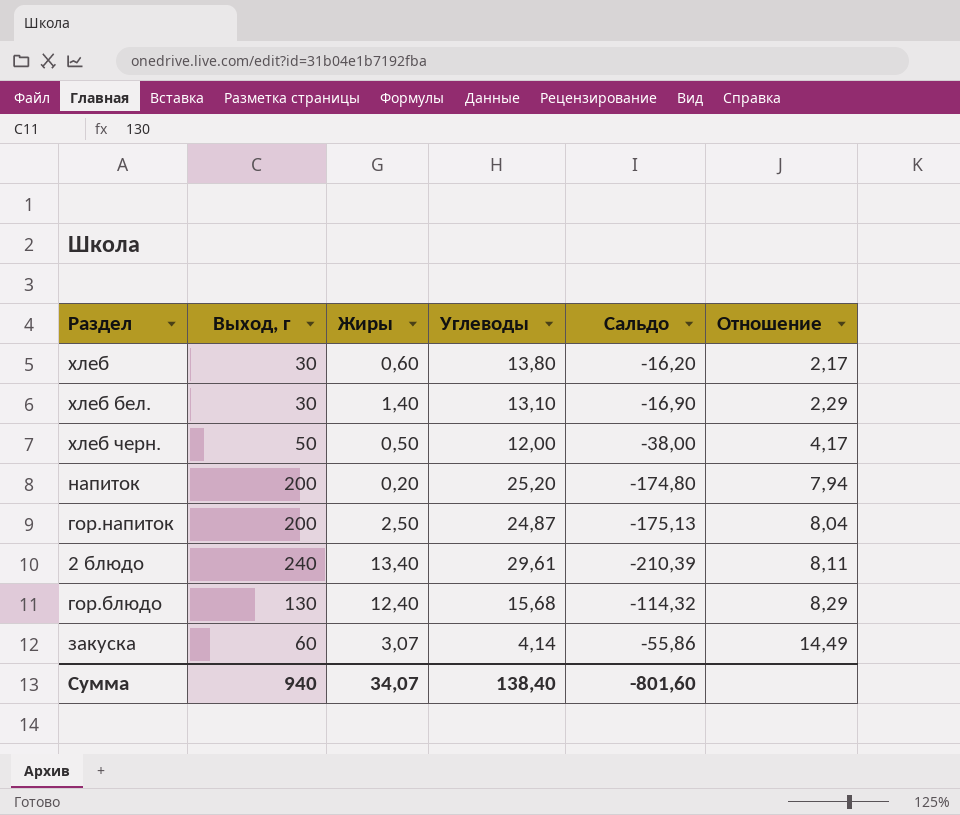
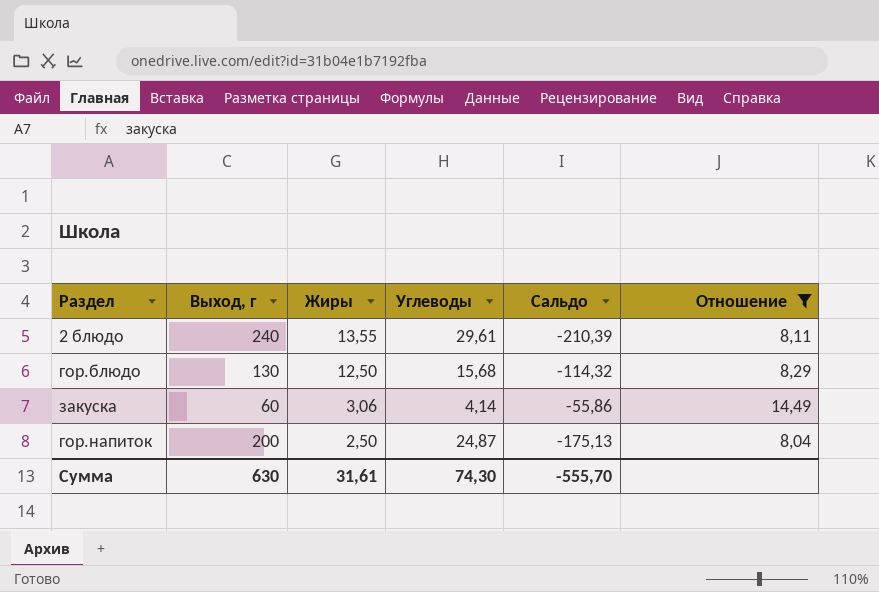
filter: none -> Отношение >= 8,04
row order: Отношение ascending -> Жиры descending
2 блюдо | Жиры: 13,40 -> 13,55
гор.блюдо | Жиры: 12,40 -> 12,50
закуска | Жиры: 3,07 -> 3,06
Сумма | Выход, г: 940 -> 630
Сумма | Жиры: 34,07 -> 31,61
Сумма | Углеводы: 138,40 -> 74,30
Сумма | Сальдо: -801,60 -> -555,70

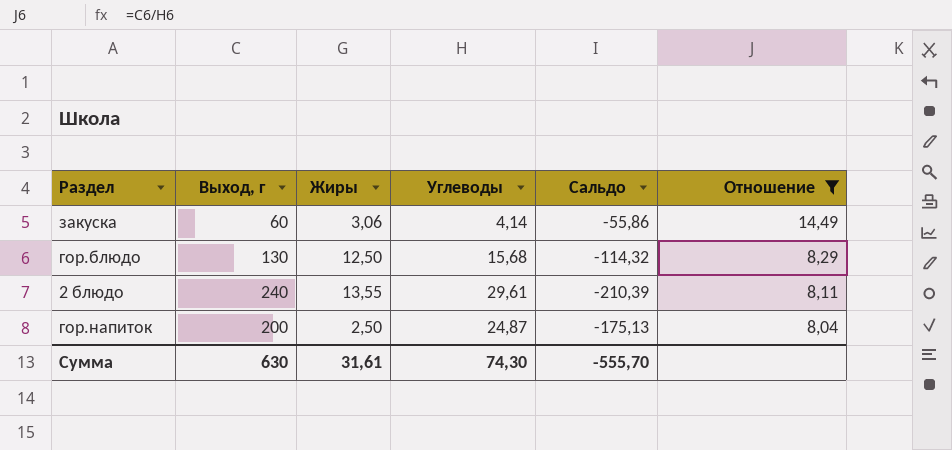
row order: Жиры descending -> Отношение descending

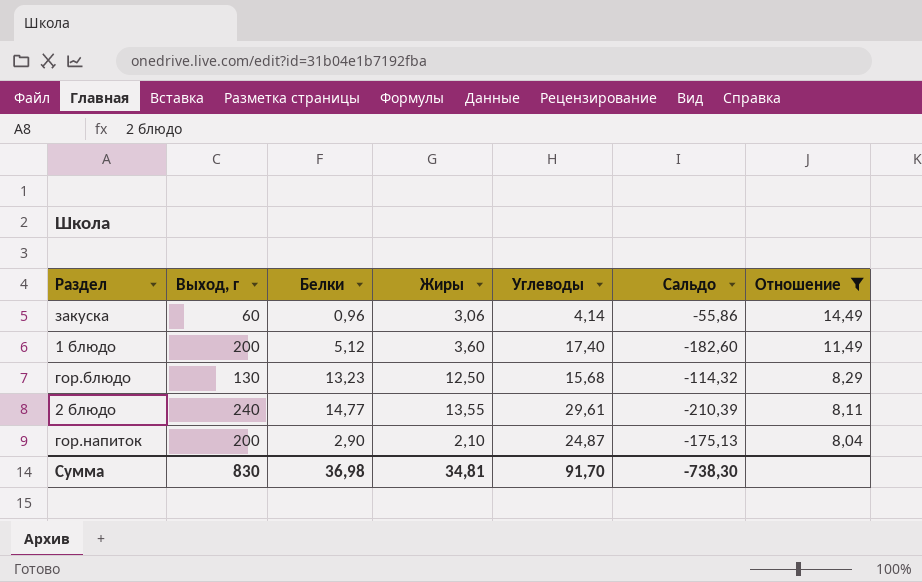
column Белки | position: none -> 3
row 1 блюдо: none -> 200 | 5,12 | 3,60 | 17,40 | -182,60 | 11,49
гор.напиток | Жиры: 2,50 -> 2,10
Сумма | Выход, г: 630 -> 830
Сумма | Жиры: 31,61 -> 34,81
Сумма | Углеводы: 74,30 -> 91,70
Сумма | Сальдо: -555,70 -> -738,30

